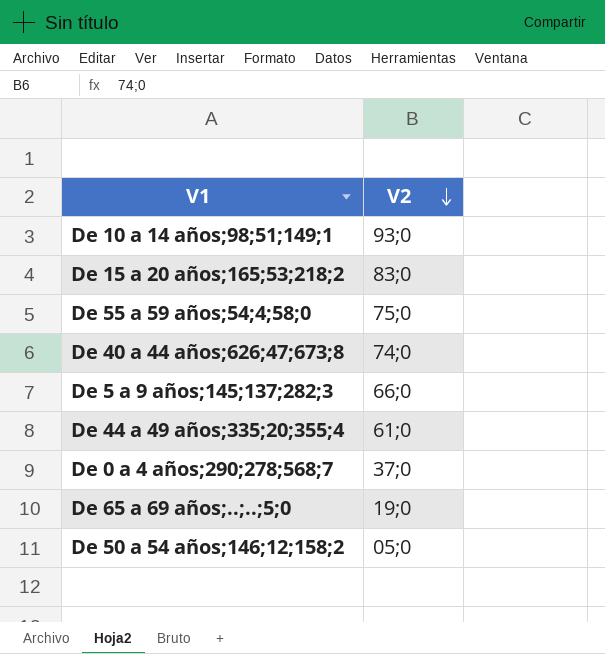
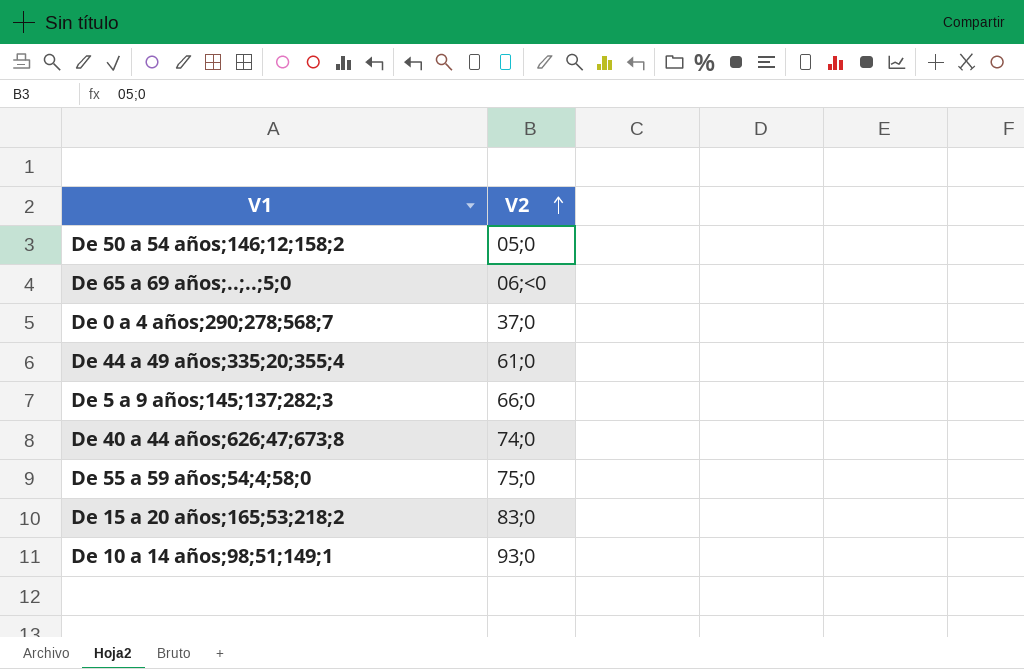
row order: V2 descending -> V2 ascending
De 65 a 69 años;..;..;5;0 | V2: 19;0 -> 06;<0

